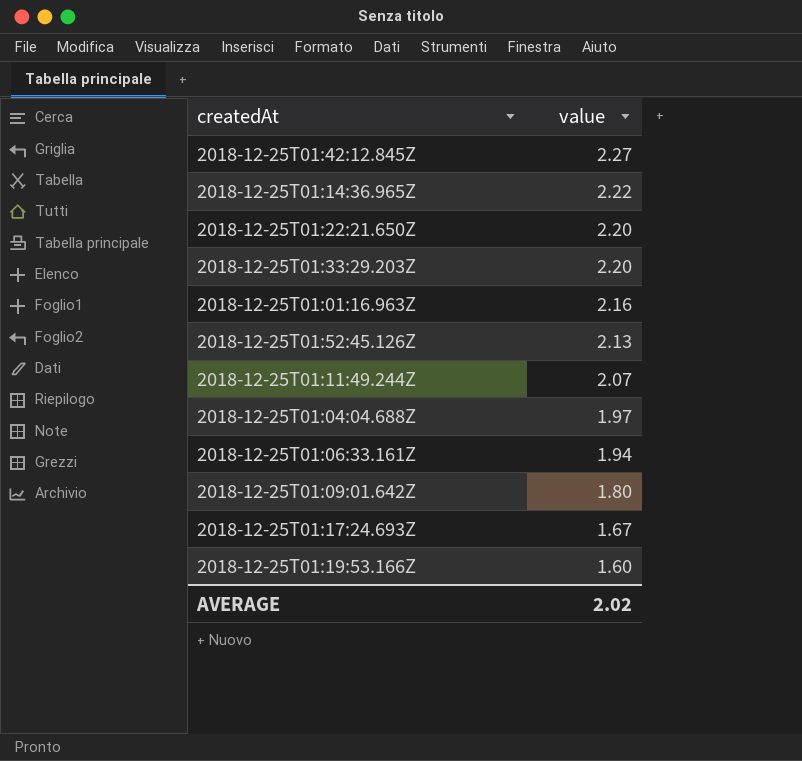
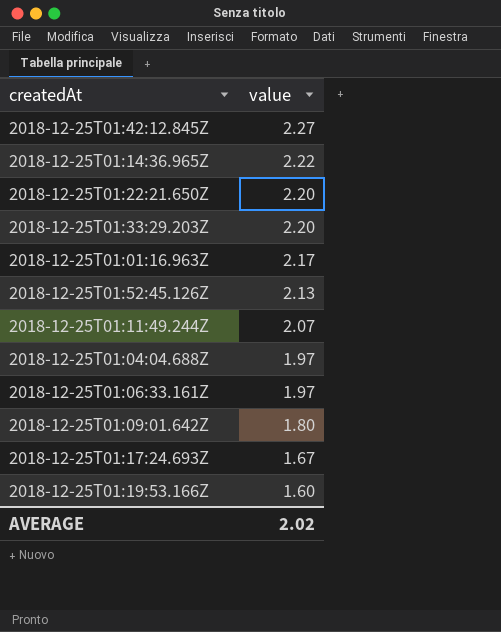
2018-12-25T01:01:16.963Z | value: 2.16 -> 2.17
2018-12-25T01:06:33.161Z | value: 1.94 -> 1.97

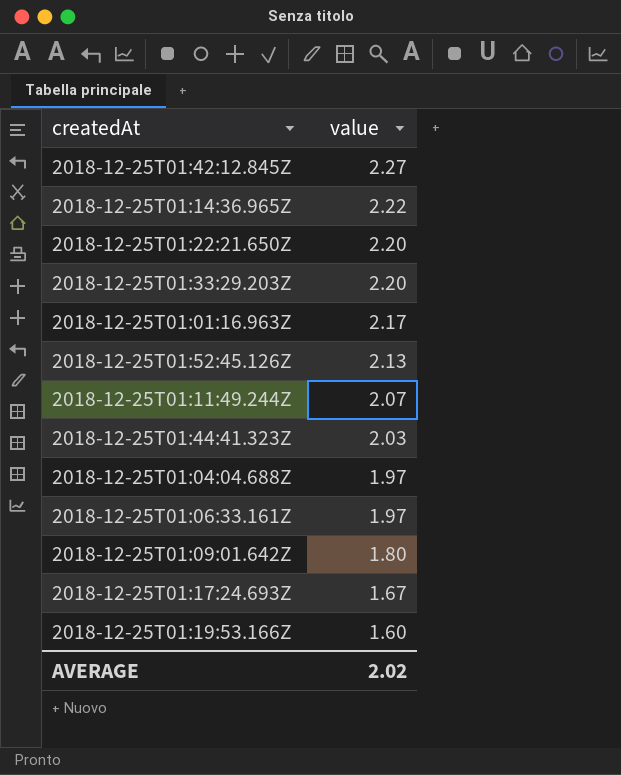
row 2018-12-25T01:44:41.323Z: none -> 2.03

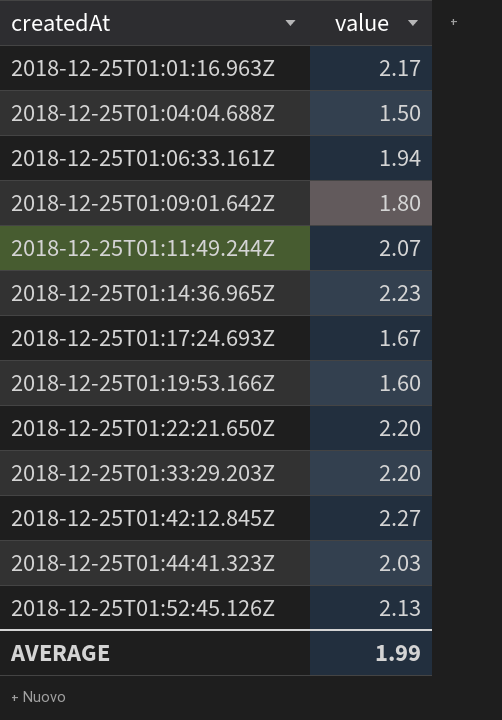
row order: value descending -> createdAt ascending
2018-12-25T01:04:04.688Z | value: 1.97 -> 1.50
2018-12-25T01:06:33.161Z | value: 1.97 -> 1.94
2018-12-25T01:14:36.965Z | value: 2.22 -> 2.23
AVERAGE | value: 2.02 -> 1.99

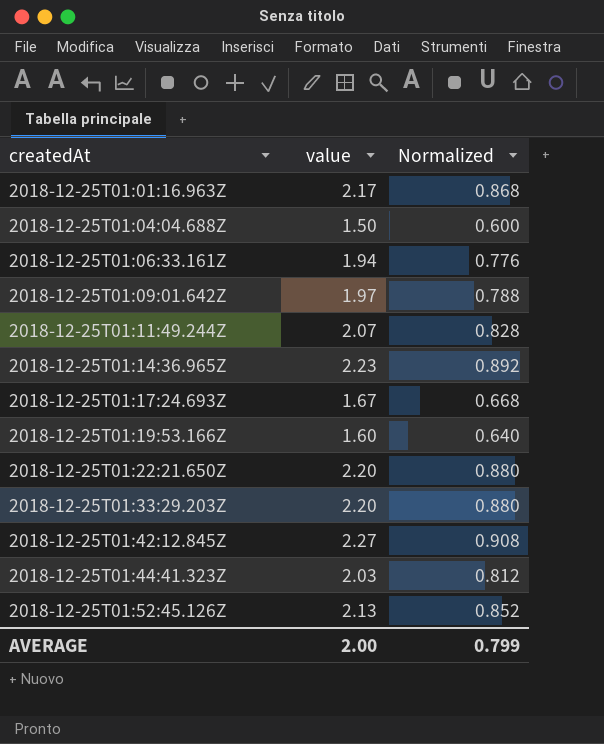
column Normalized | formula: none -> [value] * 0.4
2018-12-25T01:09:01.642Z | value: 1.80 -> 1.97
AVERAGE | value: 1.99 -> 2.00

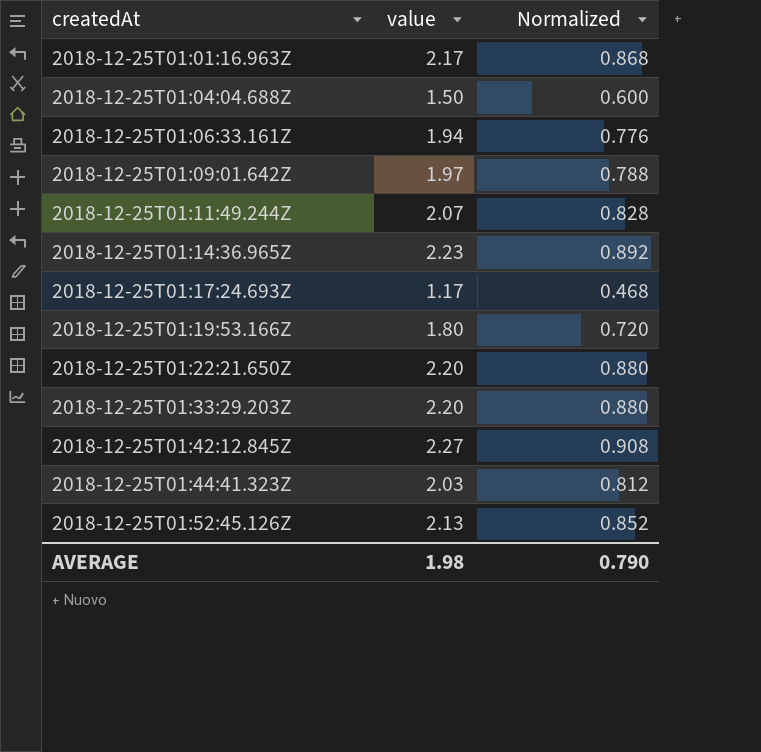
2018-12-25T01:17:24.693Z | value: 1.67 -> 1.17
2018-12-25T01:17:24.693Z | Normalized: 0.668 -> 0.468
2018-12-25T01:19:53.166Z | value: 1.60 -> 1.80
2018-12-25T01:19:53.166Z | Normalized: 0.640 -> 0.720
AVERAGE | value: 2.00 -> 1.98
AVERAGE | Normalized: 0.799 -> 0.790

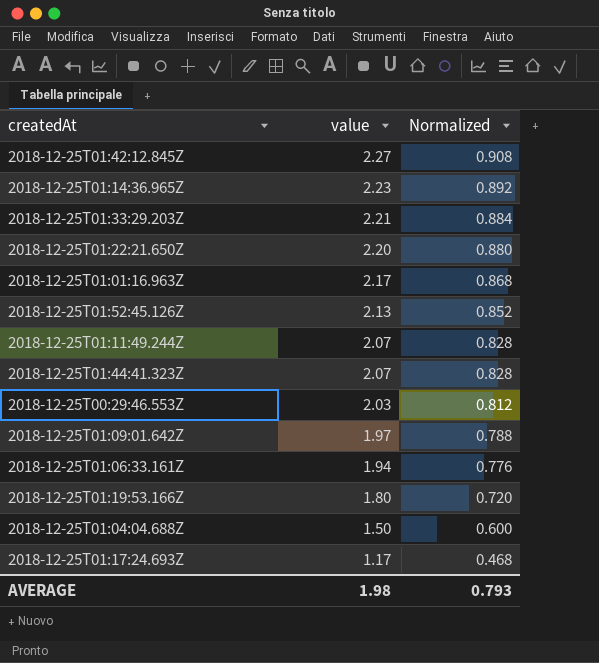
row order: createdAt ascending -> value descending
2018-12-25T01:33:29.203Z | value: 2.20 -> 2.21
2018-12-25T01:33:29.203Z | Normalized: 0.880 -> 0.884
2018-12-25T01:44:41.323Z | value: 2.03 -> 2.07
2018-12-25T01:44:41.323Z | Normalized: 0.812 -> 0.828
row 2018-12-25T00:29:46.553Z: none -> 2.03 | 0.812
AVERAGE | Normalized: 0.790 -> 0.793

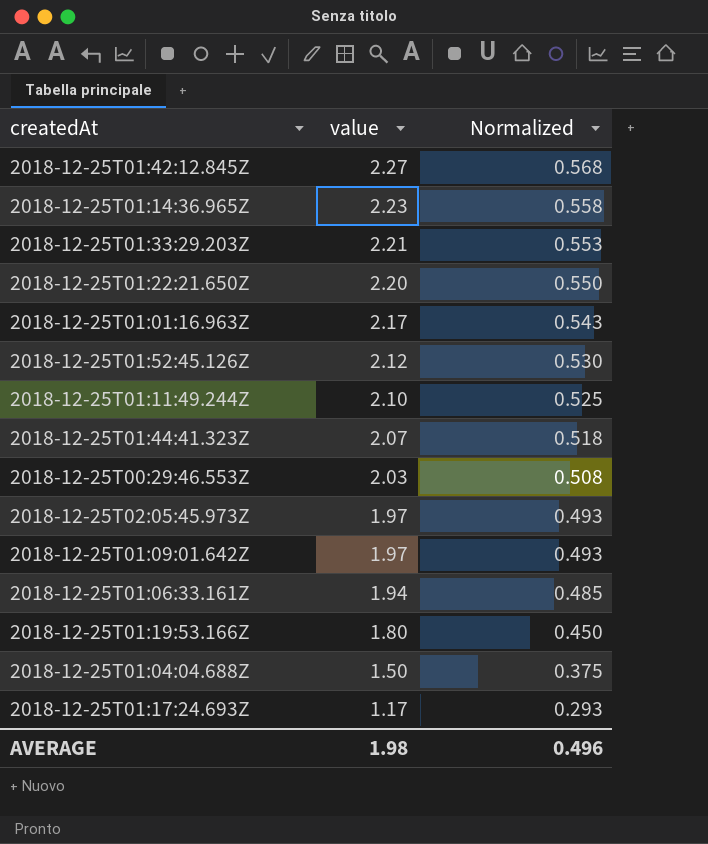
column Normalized | formula: [value] * 0.4 -> [value] * 0.25
2018-12-25T01:52:45.126Z | value: 2.13 -> 2.12
2018-12-25T01:11:49.244Z | value: 2.07 -> 2.10
row 2018-12-25T02:05:45.973Z: none -> 1.97 | 0.493
AVERAGE | Normalized: 0.793 -> 0.496

